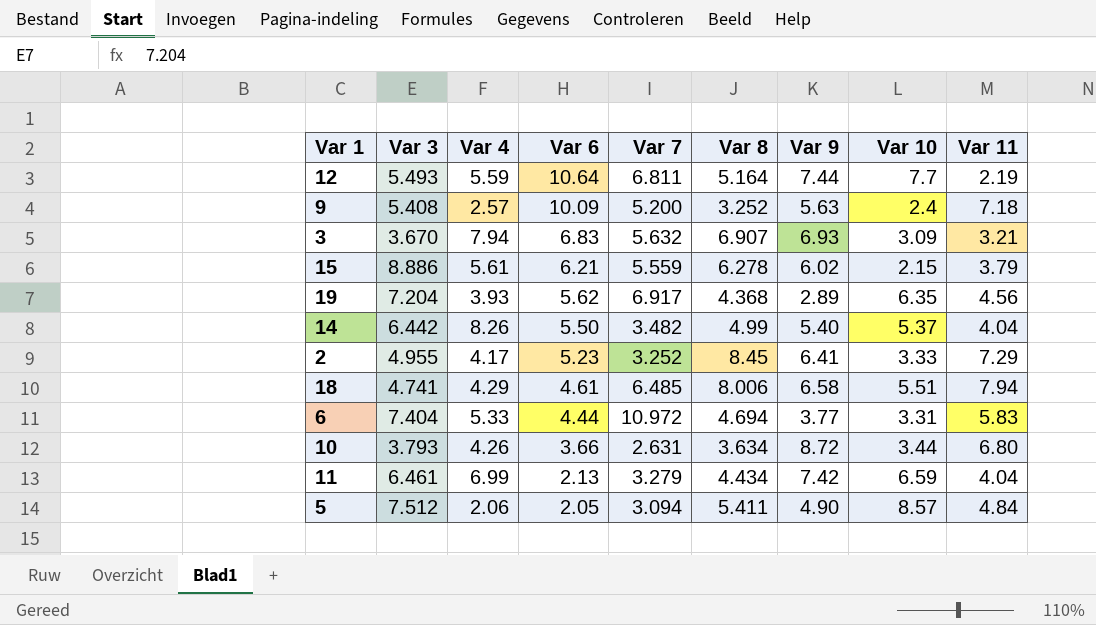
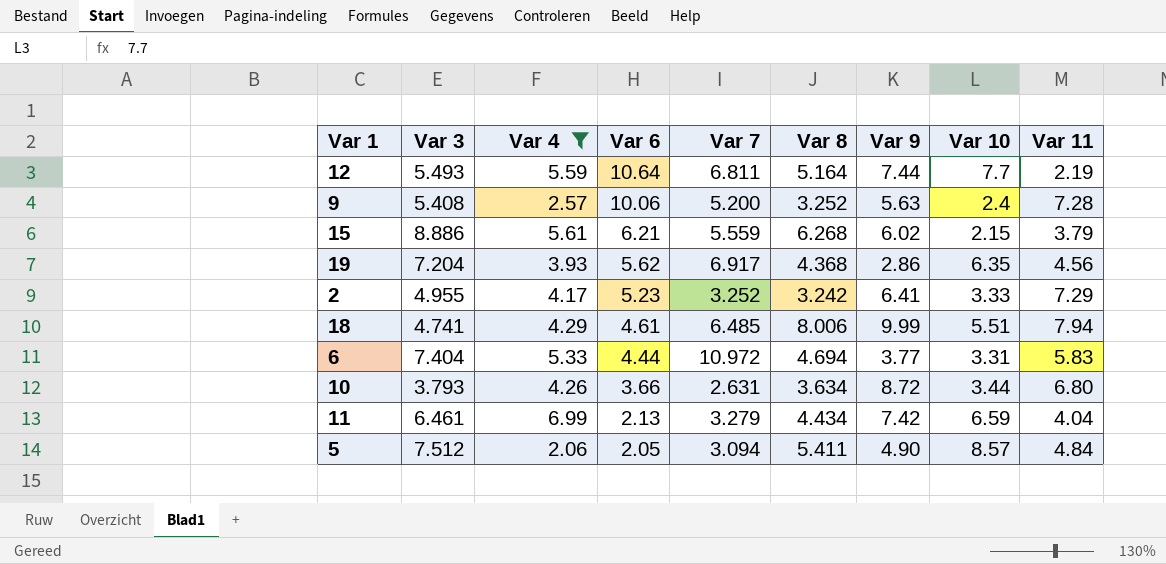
filter: none -> Var 4 <= 6.99
9 | Var 6: 10.09 -> 10.06
9 | Var 11: 7.18 -> 7.28
15 | Var 8: 6.278 -> 6.268
19 | Var 9: 2.89 -> 2.86
2 | Var 8: 8.45 -> 3.242
18 | Var 9: 6.58 -> 9.99

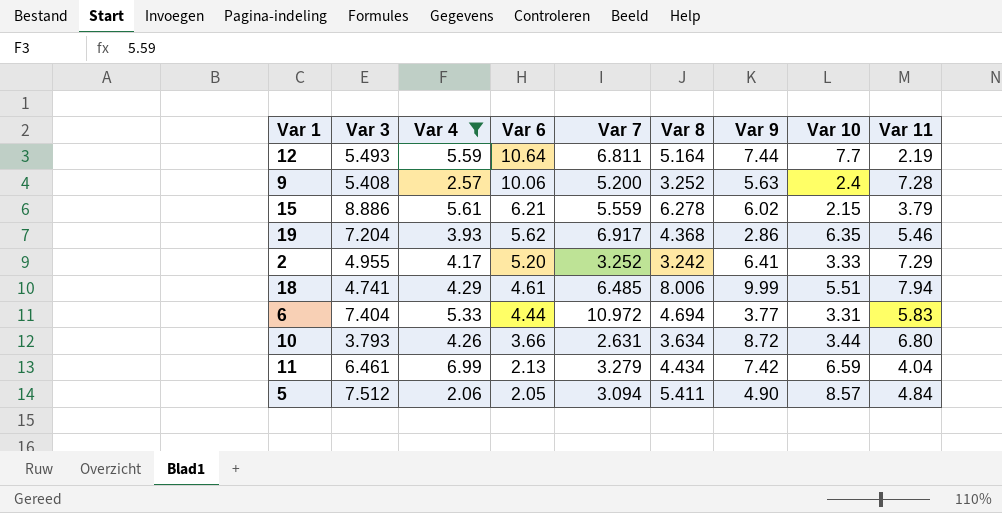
15 | Var 8: 6.268 -> 6.278
19 | Var 11: 4.56 -> 5.46
2 | Var 6: 5.23 -> 5.20

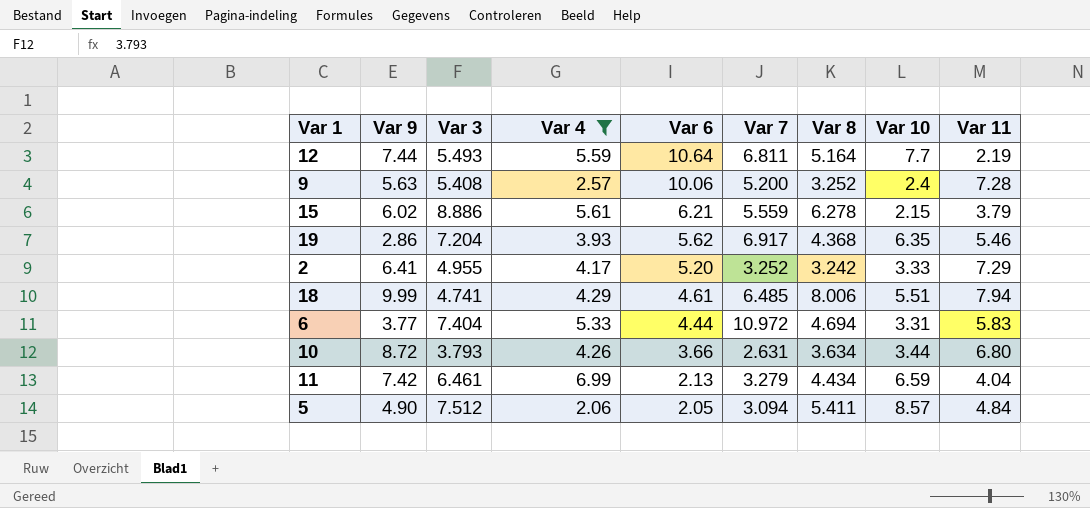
column Var 9 | position: 7 -> 2

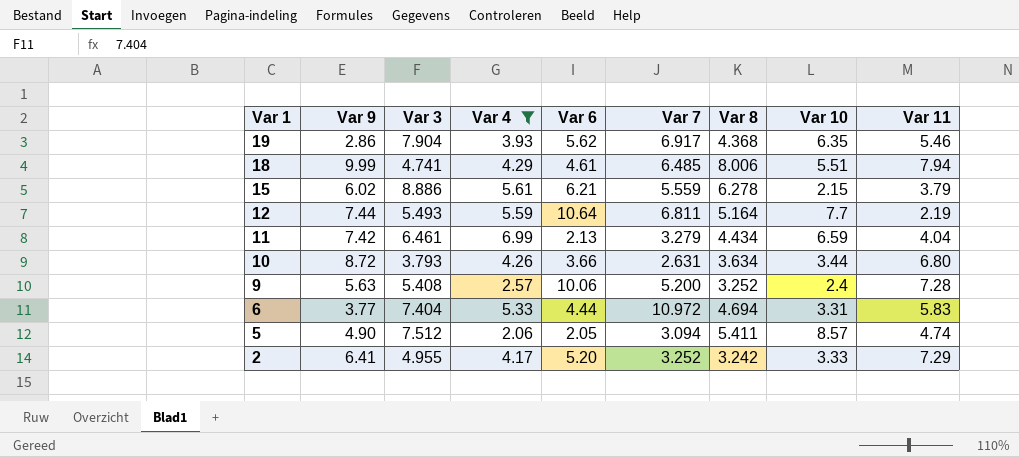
row order: Var 6 descending -> Var 1 descending
19 | Var 3: 7.204 -> 7.904
5 | Var 11: 4.84 -> 4.74

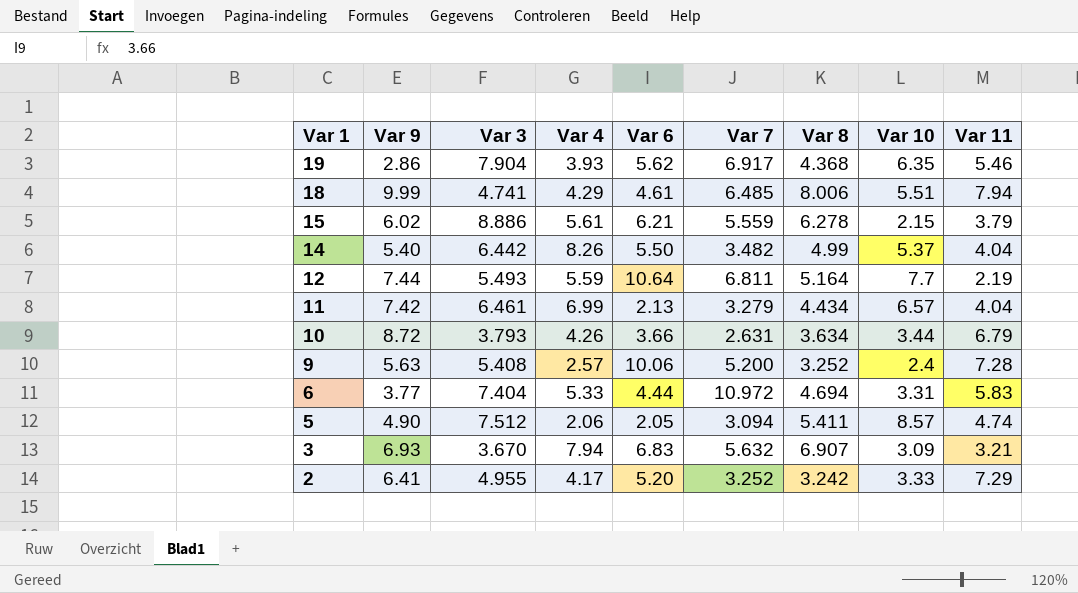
filter: Var 4 <= 6.99 -> none
11 | Var 10: 6.59 -> 6.57
10 | Var 11: 6.80 -> 6.79

